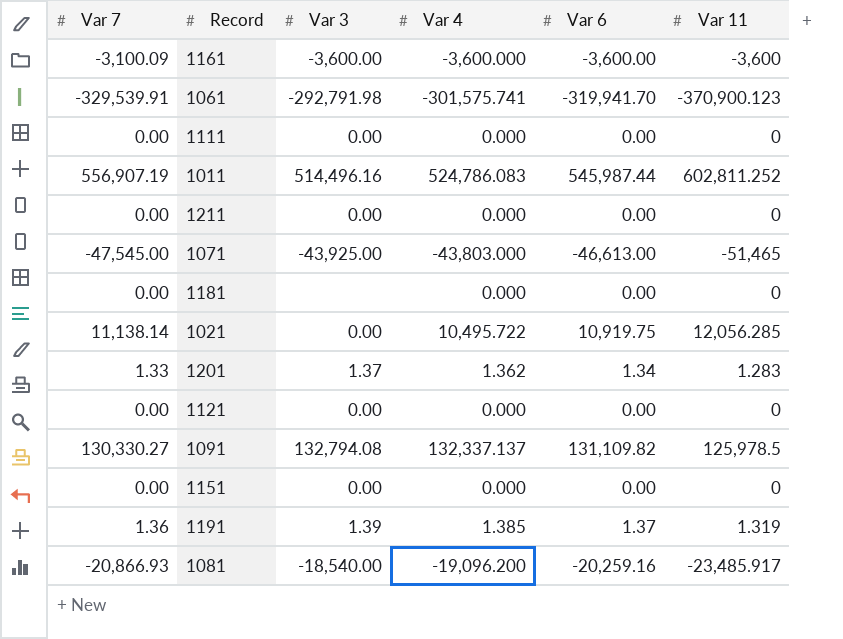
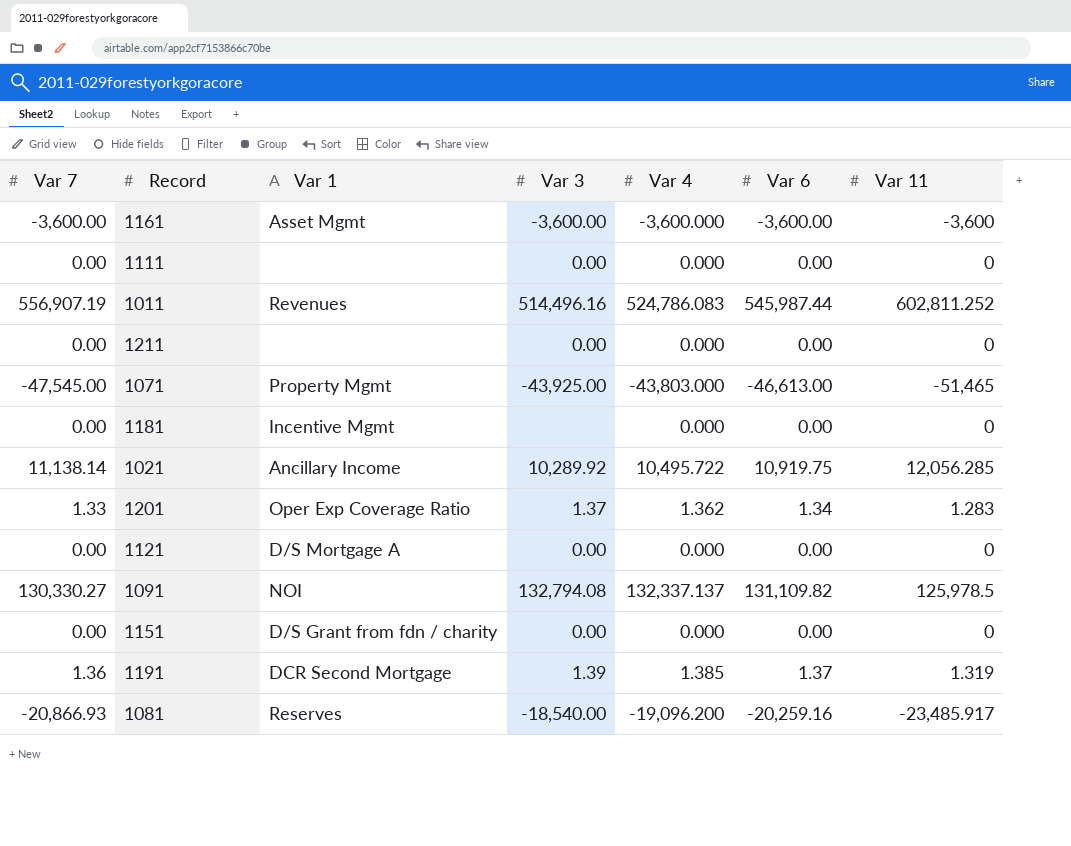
column Var 1 | position: none -> 3
row 1061: -329,539.91 | -292,791.98 | -301,575.741 | -319,941.70 | -370,900.123 -> none
1161 | Var 7: -3,100.09 -> -3,600.00
1021 | Var 3: 0.00 -> 10,289.92

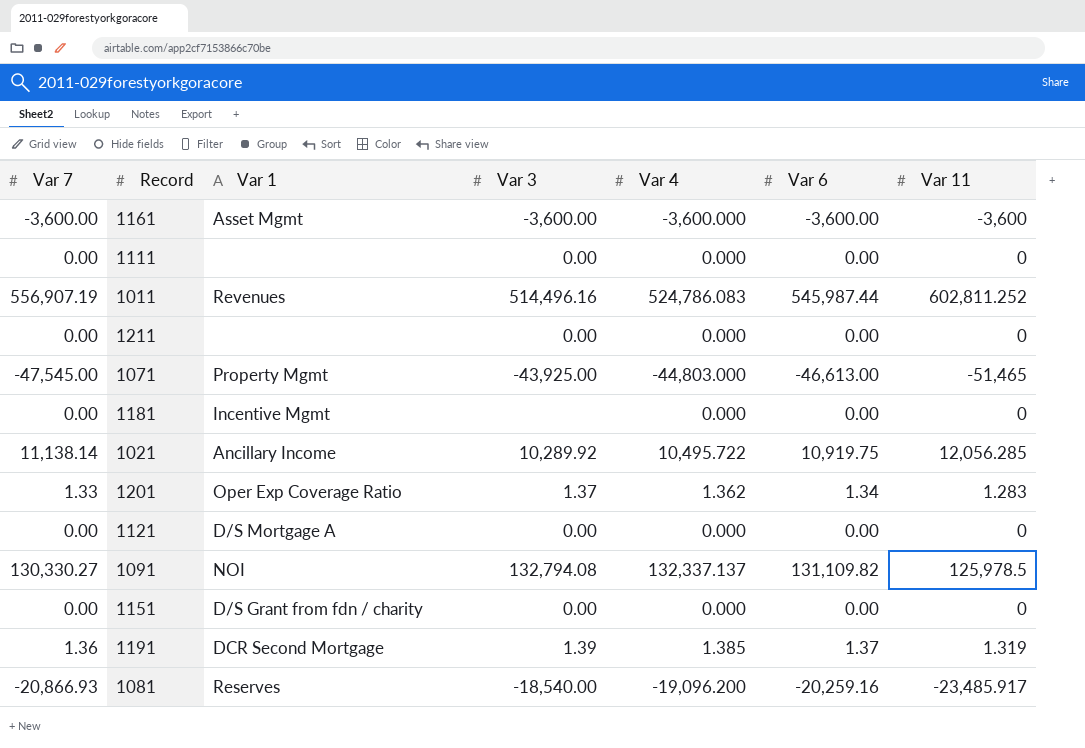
1071 | Var 4: -43,803.000 -> -44,803.000

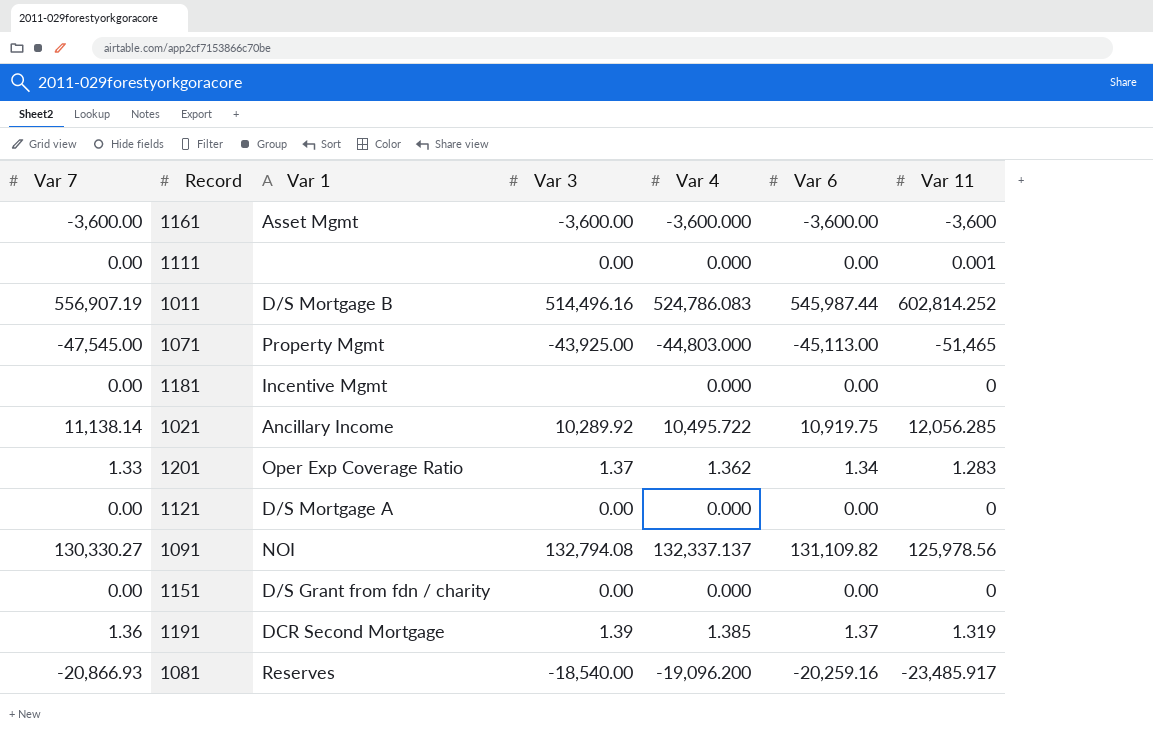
row 1211: 0.00 | none | 0.00 | 0.000 | 0.00 | 0 -> none
1111 | Var 11: 0 -> 0.001
1011 | Var 1: Revenues -> D/S Mortgage B
1011 | Var 11: 602,811.252 -> 602,814.252
1071 | Var 6: -46,613.00 -> -45,113.00
1091 | Var 11: 125,978.5 -> 125,978.56

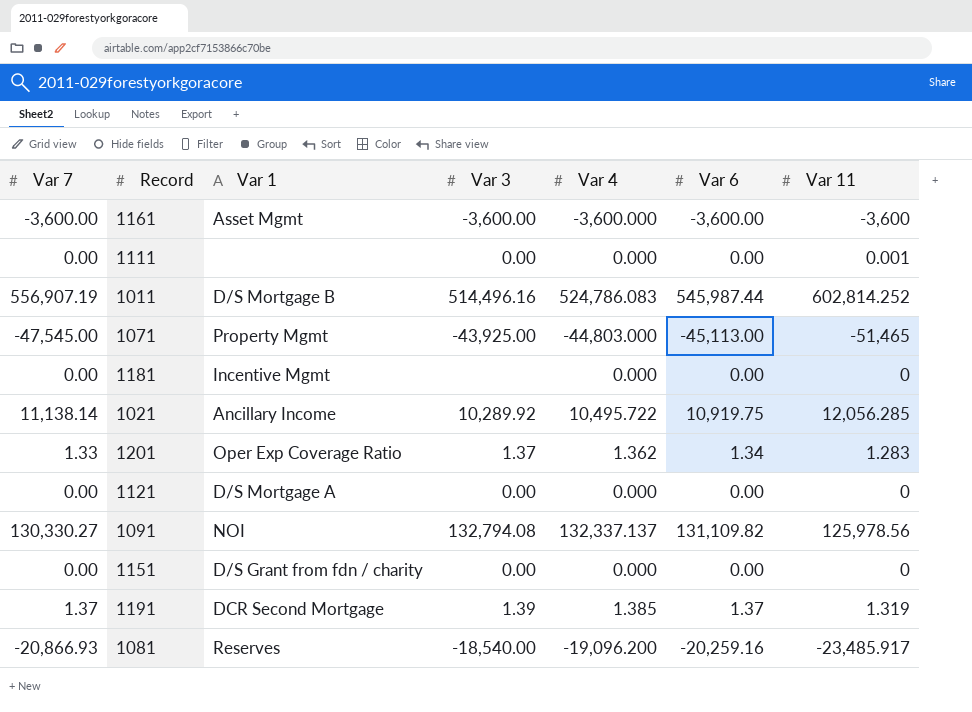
1191 | Var 7: 1.36 -> 1.37

